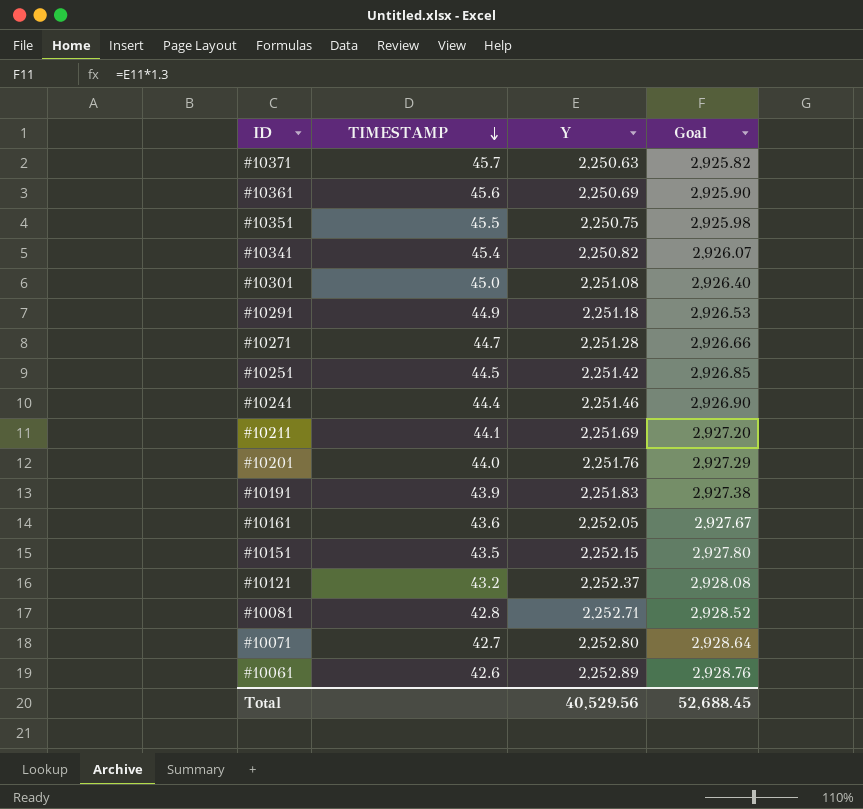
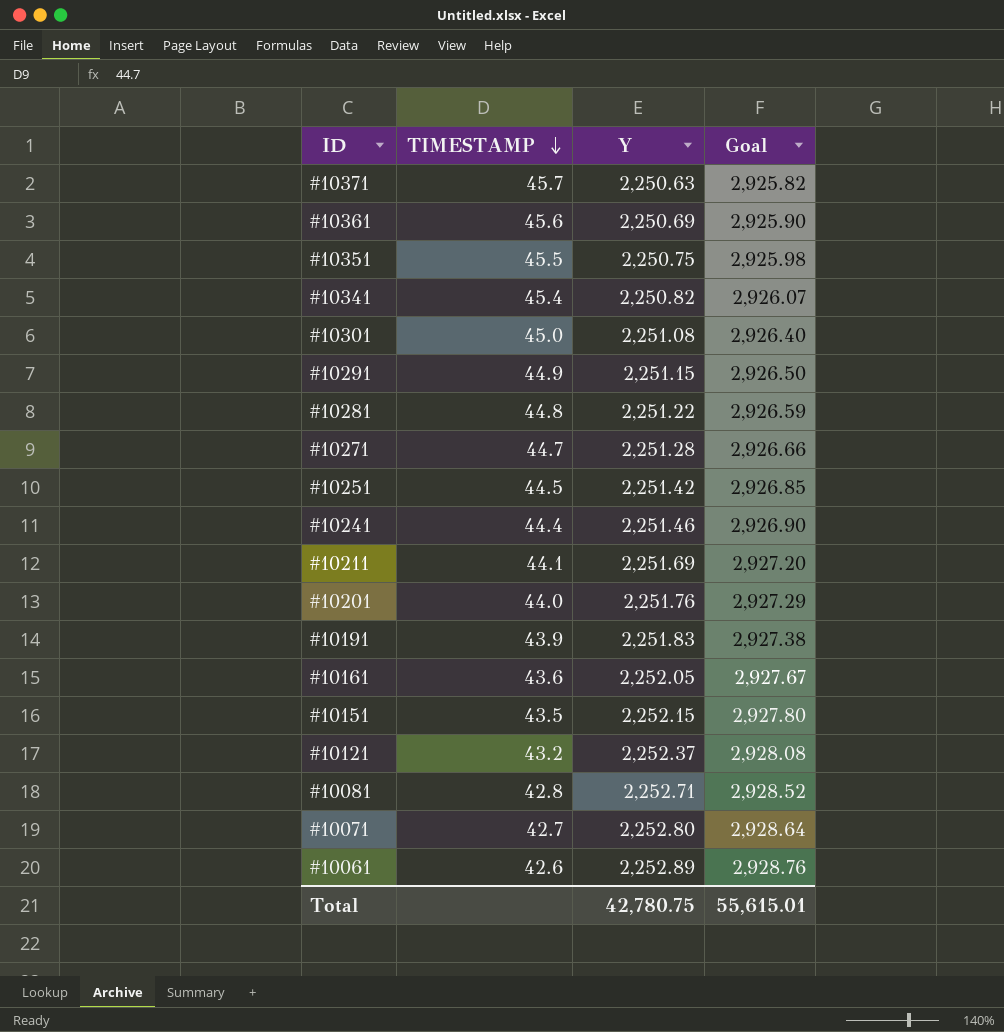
#10291 | Y: 2,251.18 -> 2,251.15
#10291 | Goal: 2,926.53 -> 2,926.50
row #10281: none -> 44.8 | 2,251.22 | 2,926.59
Total | Y: 40,529.56 -> 42,780.75
Total | Goal: 52,688.45 -> 55,615.01

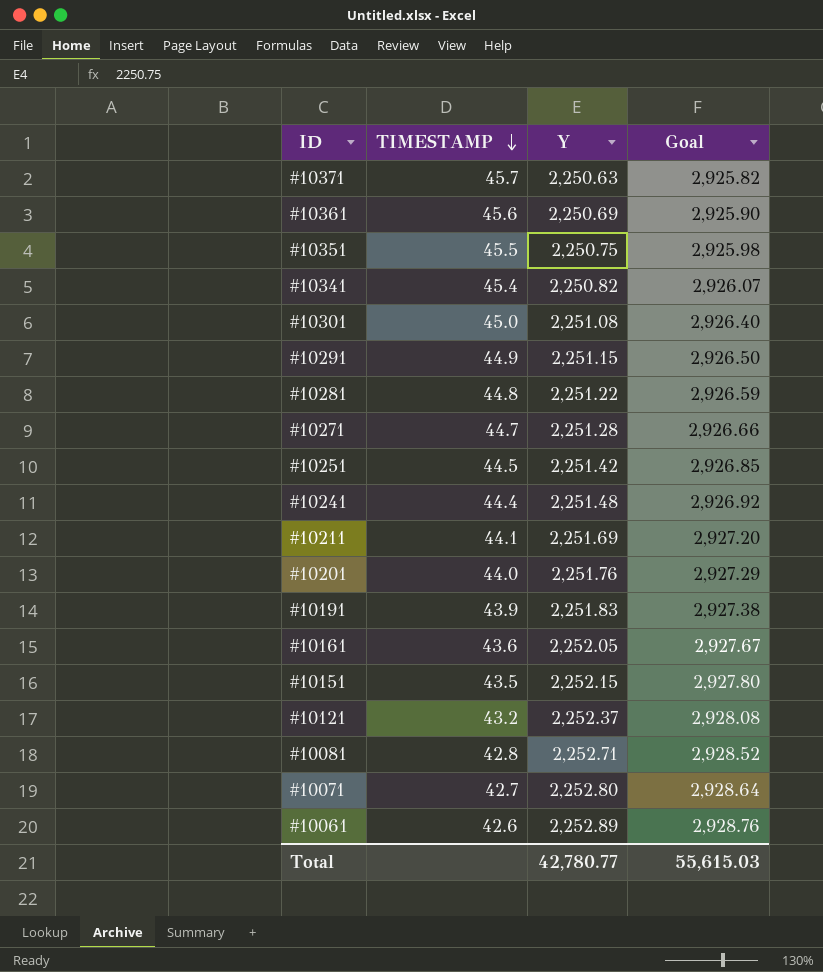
#10241 | Y: 2,251.46 -> 2,251.48
#10241 | Goal: 2,926.90 -> 2,926.92
Total | Y: 42,780.75 -> 42,780.77
Total | Goal: 55,615.01 -> 55,615.03

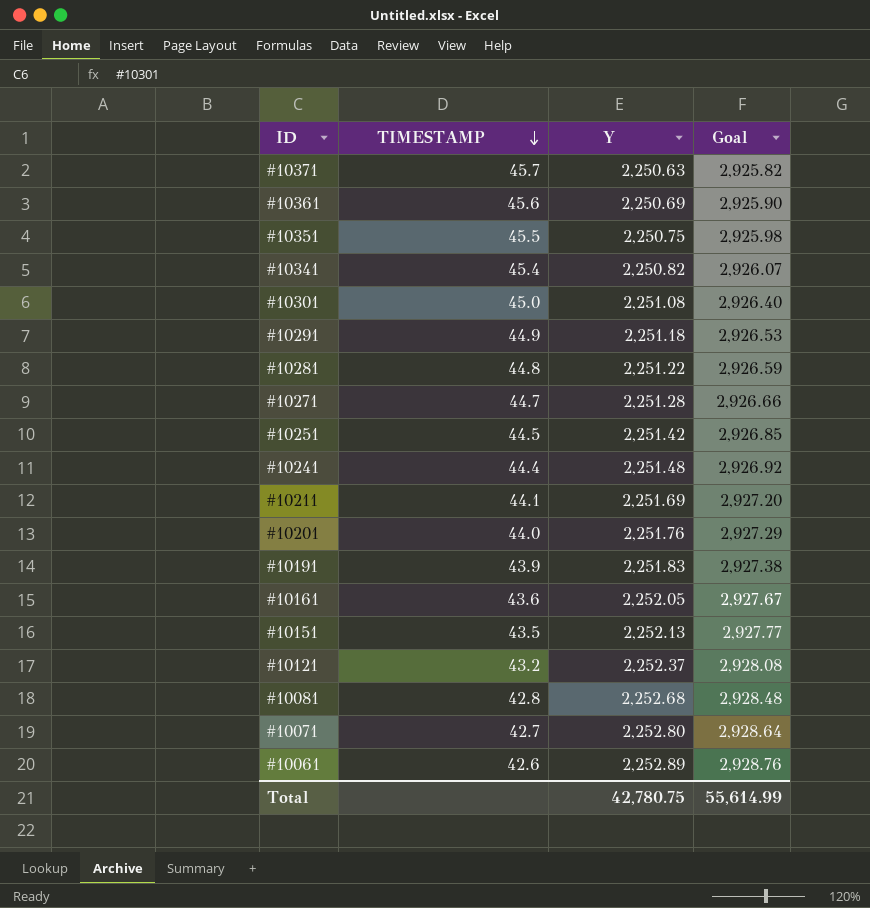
#10291 | Y: 2,251.15 -> 2,251.18
#10291 | Goal: 2,926.50 -> 2,926.53
#10151 | Y: 2,252.15 -> 2,252.13
#10151 | Goal: 2,927.80 -> 2,927.77
#10081 | Y: 2,252.71 -> 2,252.68
#10081 | Goal: 2,928.52 -> 2,928.48
Total | Y: 42,780.77 -> 42,780.75
Total | Goal: 55,615.03 -> 55,614.99

